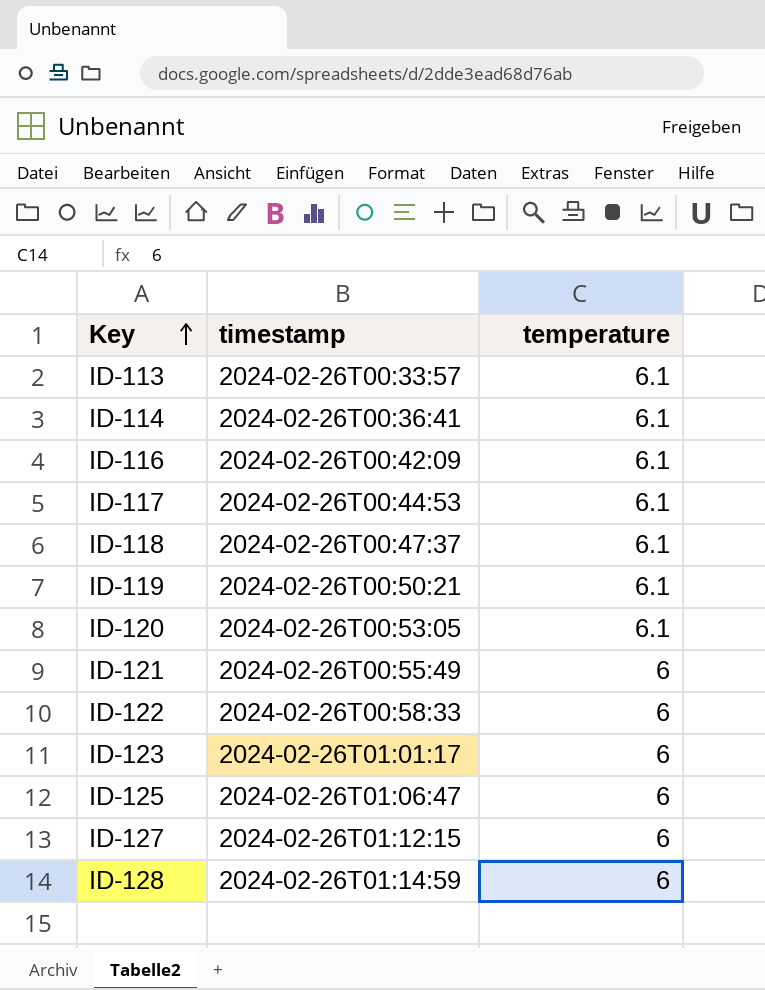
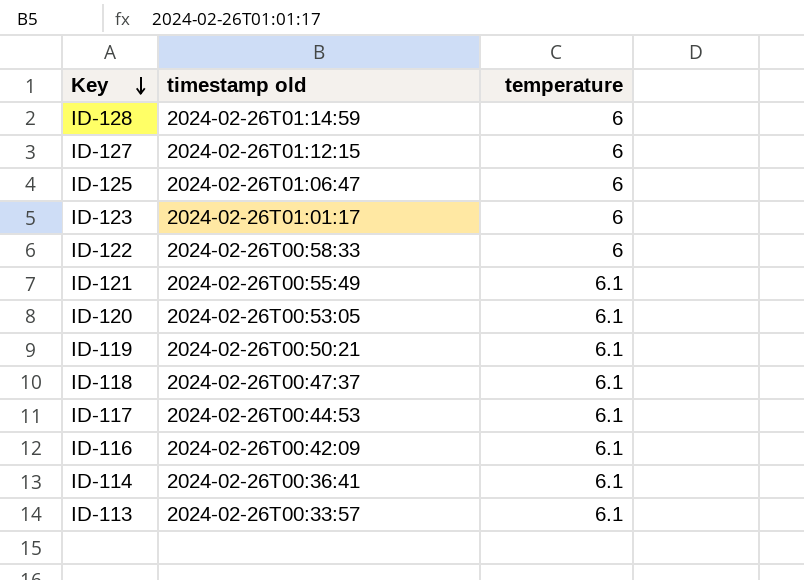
row order: Key ascending -> Key descending
column name: timestamp -> timestamp old
ID-121 | temperature: 6 -> 6.1

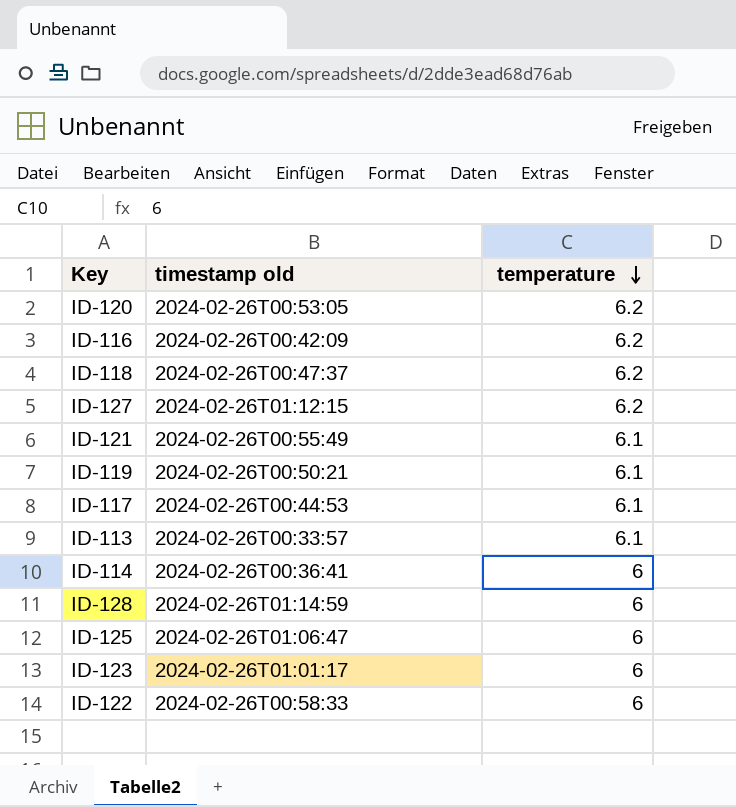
row order: Key descending -> temperature descending
ID-120 | temperature: 6.1 -> 6.2
ID-116 | temperature: 6.1 -> 6.2
ID-118 | temperature: 6.1 -> 6.2
ID-127 | temperature: 6 -> 6.2
ID-114 | temperature: 6.1 -> 6

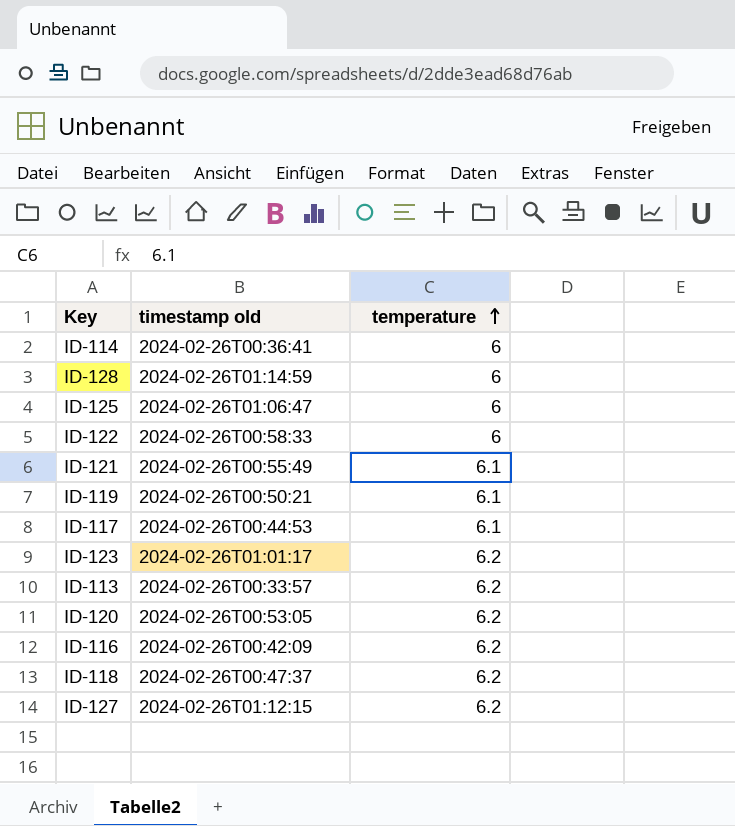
row order: temperature descending -> temperature ascending
ID-123 | temperature: 6 -> 6.2
ID-113 | temperature: 6.1 -> 6.2

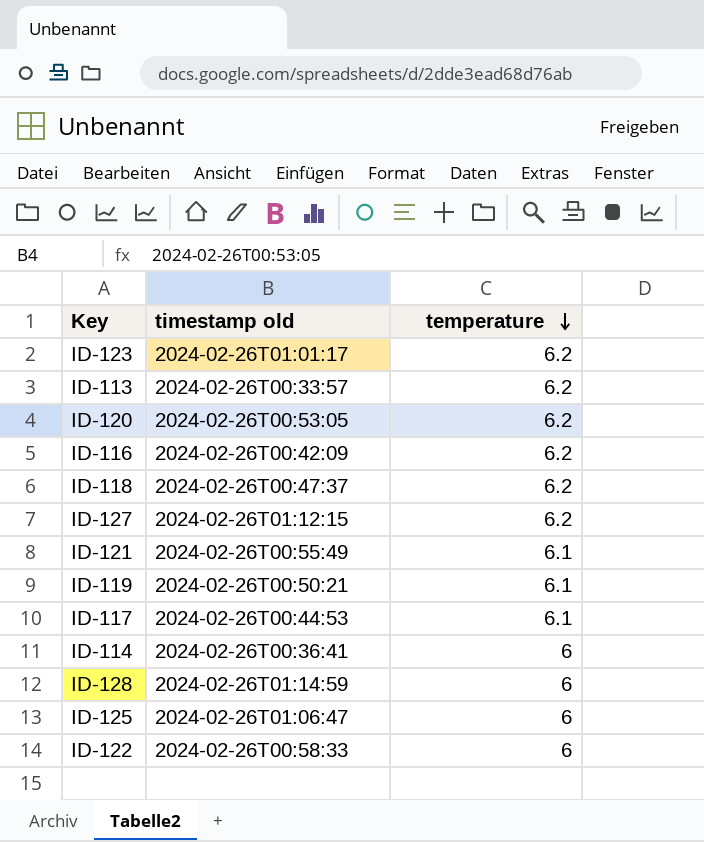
row order: temperature ascending -> temperature descending

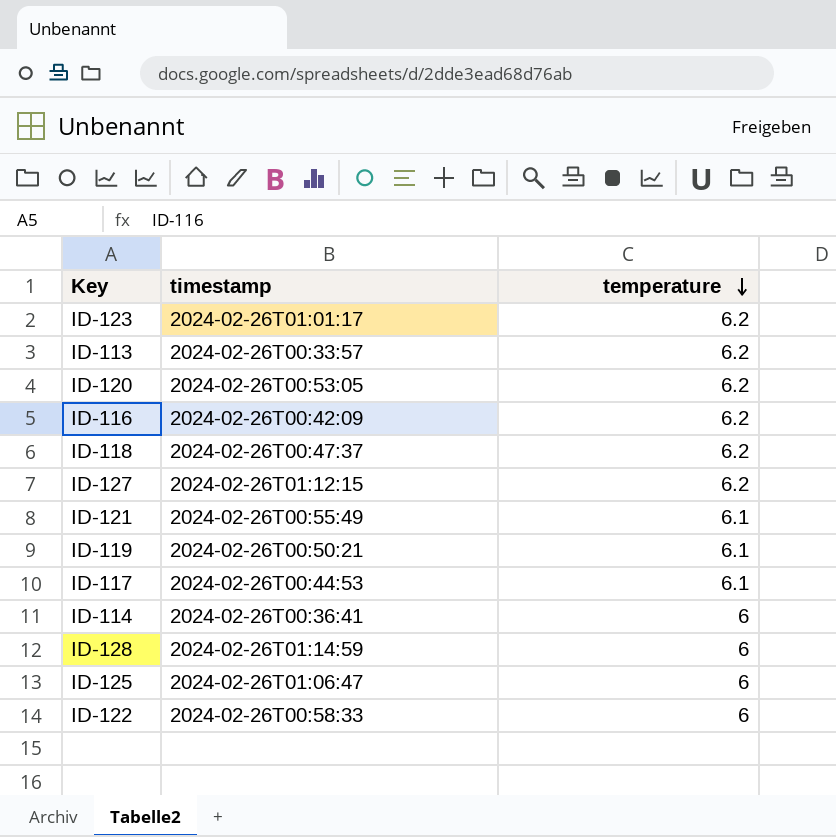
column name: timestamp old -> timestamp

